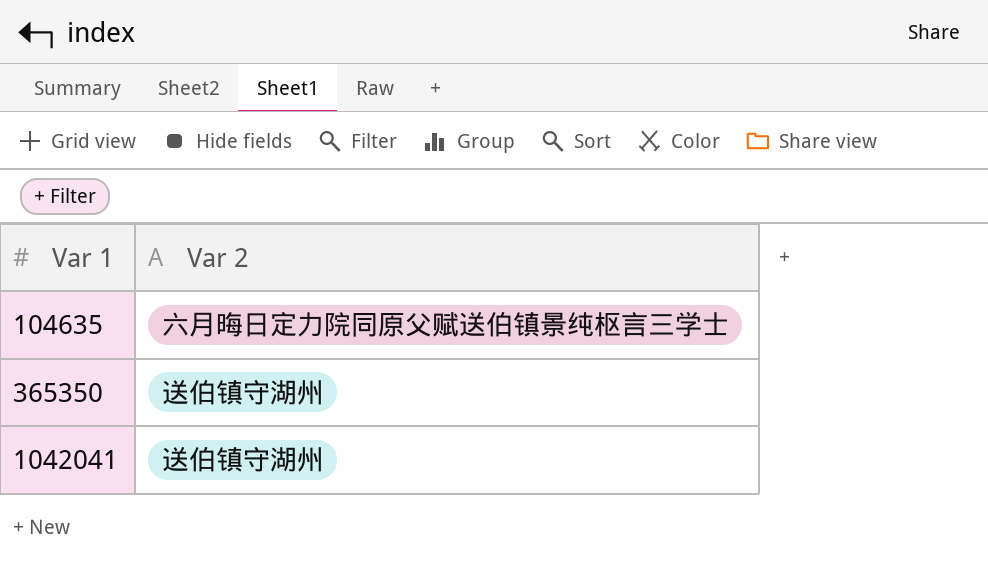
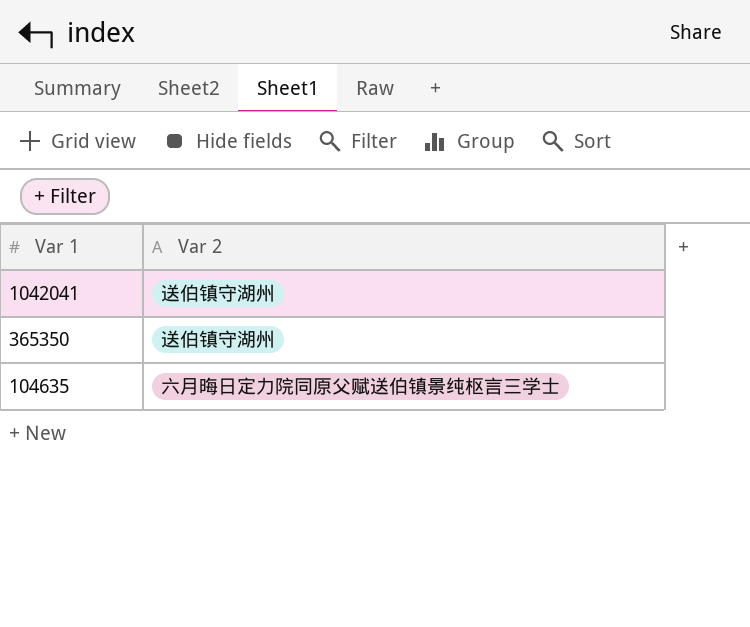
row order: Var 1 ascending -> Var 1 descending

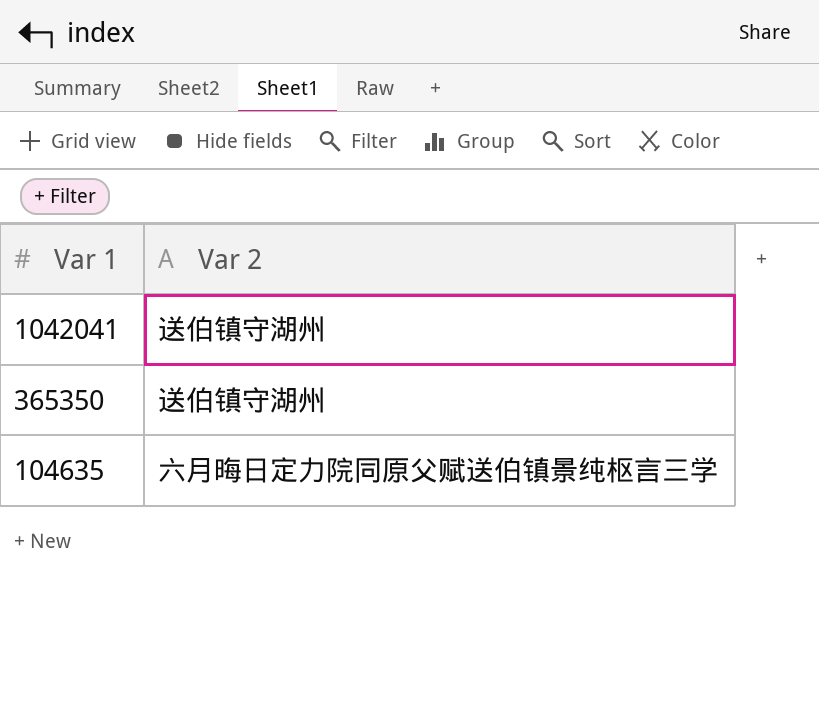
104635 | Var 2: 六月晦日定力院同原父赋送伯镇景纯枢言三学士 -> 六月晦日定力院同原父赋送伯镇景纯枢言三学

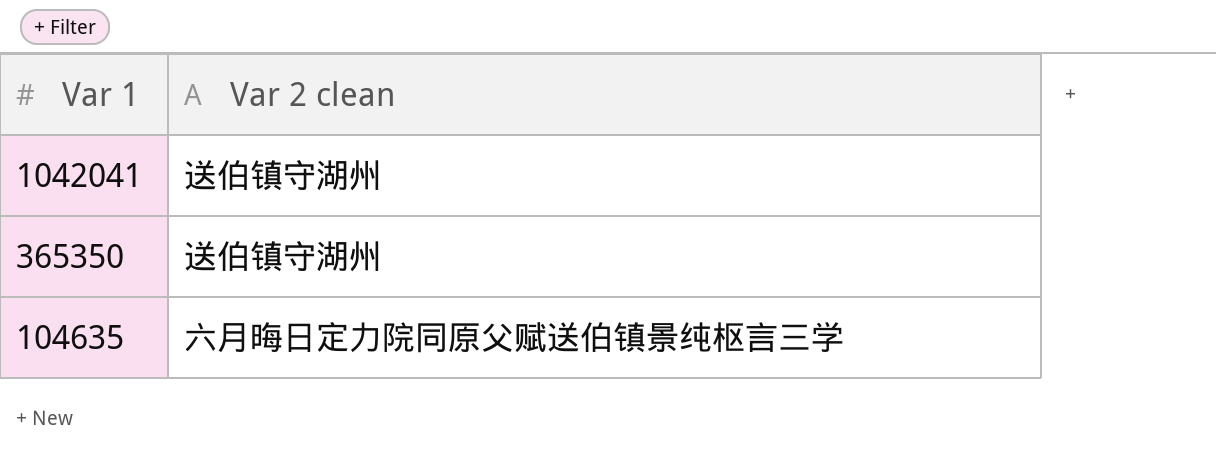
column name: Var 2 -> Var 2 clean

